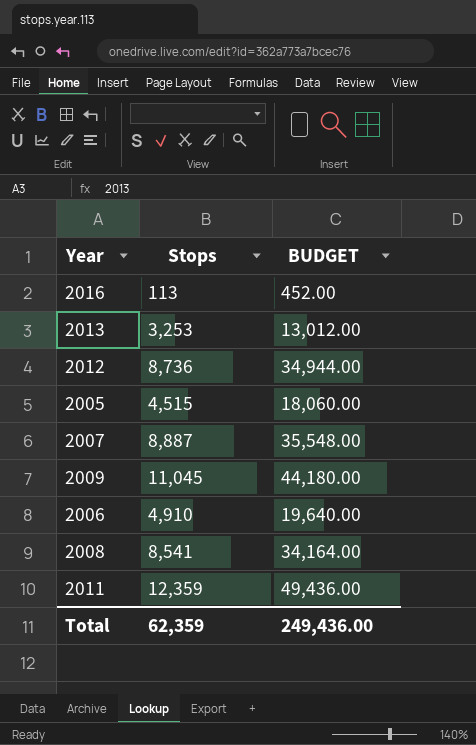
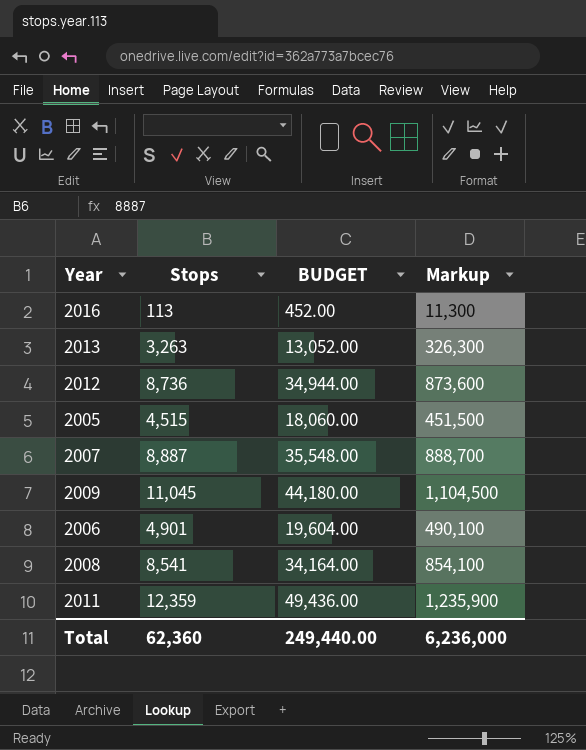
column Markup | formula: none -> [Stops] * 100
2013 | Stops: 3,253 -> 3,263
2013 | BUDGET: 13,012.00 -> 13,052.00
2006 | Stops: 4,910 -> 4,901
2006 | BUDGET: 19,640.00 -> 19,604.00
Total | Stops: 62,359 -> 62,360
Total | BUDGET: 249,436.00 -> 249,440.00

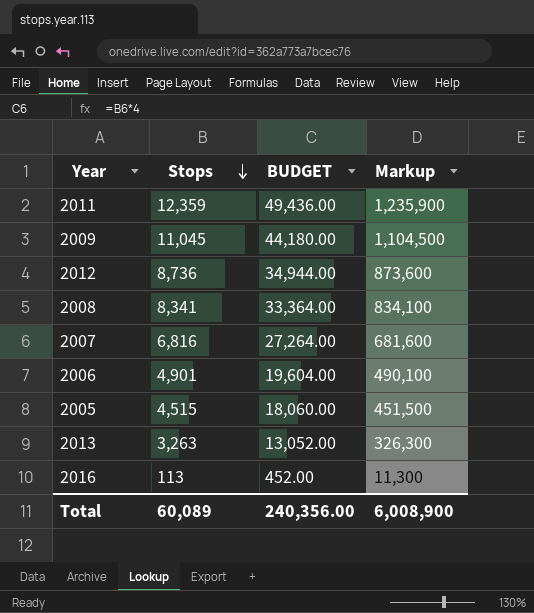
row order: none -> Stops descending
2008 | Stops: 8,541 -> 8,341
2008 | BUDGET: 34,164.00 -> 33,364.00
2008 | Markup: 854,100 -> 834,100
2007 | Stops: 8,887 -> 6,816
2007 | BUDGET: 35,548.00 -> 27,264.00
2007 | Markup: 888,700 -> 681,600
Total | Stops: 62,360 -> 60,089
Total | BUDGET: 249,440.00 -> 240,356.00
Total | Markup: 6,236,000 -> 6,008,900

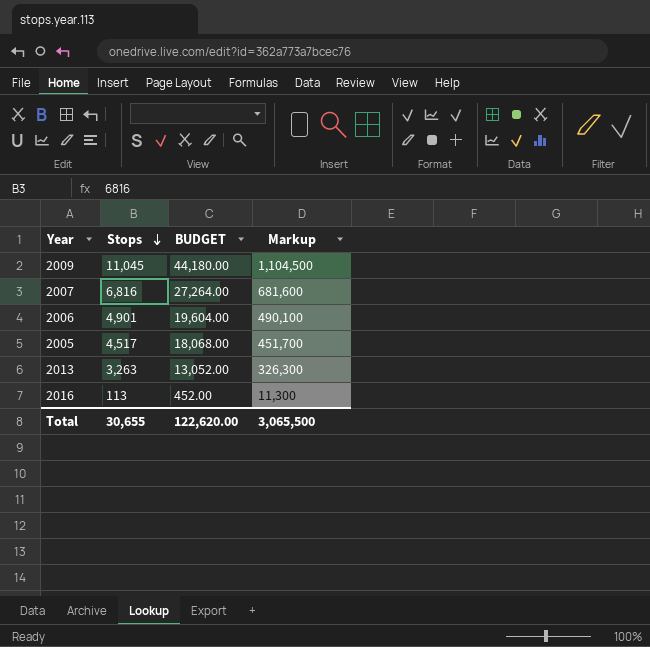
row 2011: 12,359 | 49,436.00 | 1,235,900 -> none
row 2012: 8,736 | 34,944.00 | 873,600 -> none
row 2008: 8,341 | 33,364.00 | 834,100 -> none
2005 | Stops: 4,515 -> 4,517
2005 | BUDGET: 18,060.00 -> 18,068.00
2005 | Markup: 451,500 -> 451,700
Total | Stops: 60,089 -> 30,655
Total | BUDGET: 240,356.00 -> 122,620.00
Total | Markup: 6,008,900 -> 3,065,500

